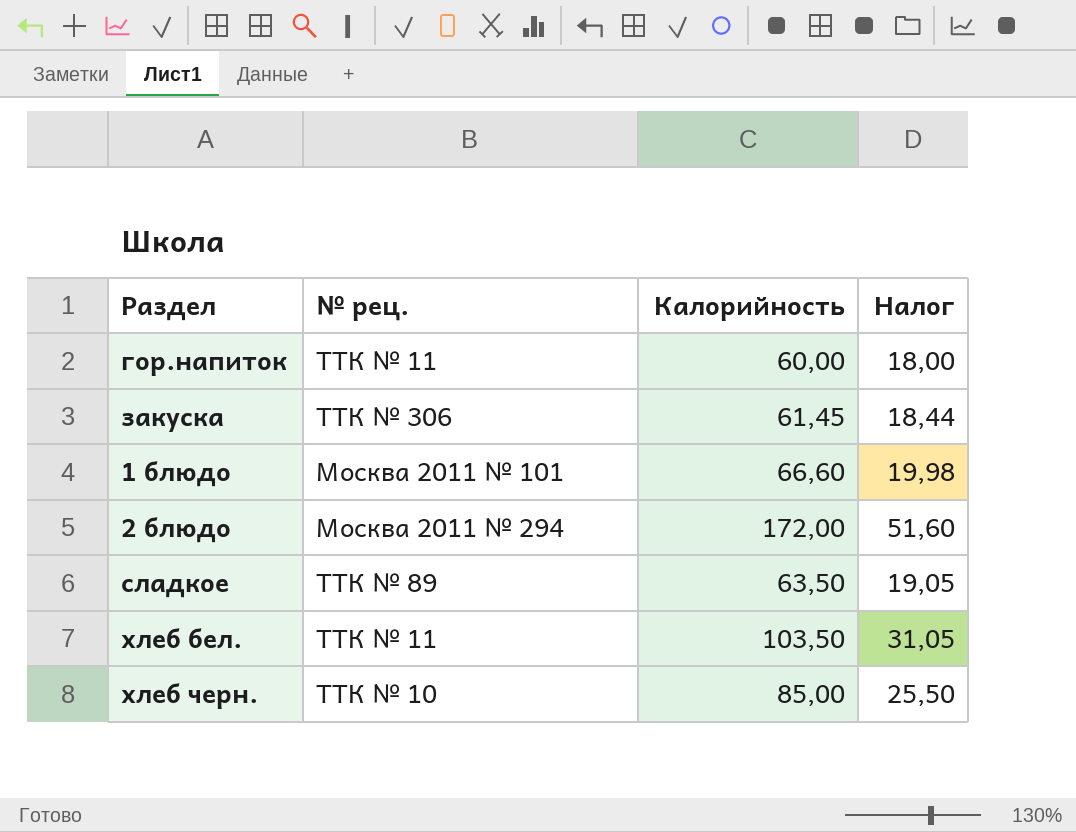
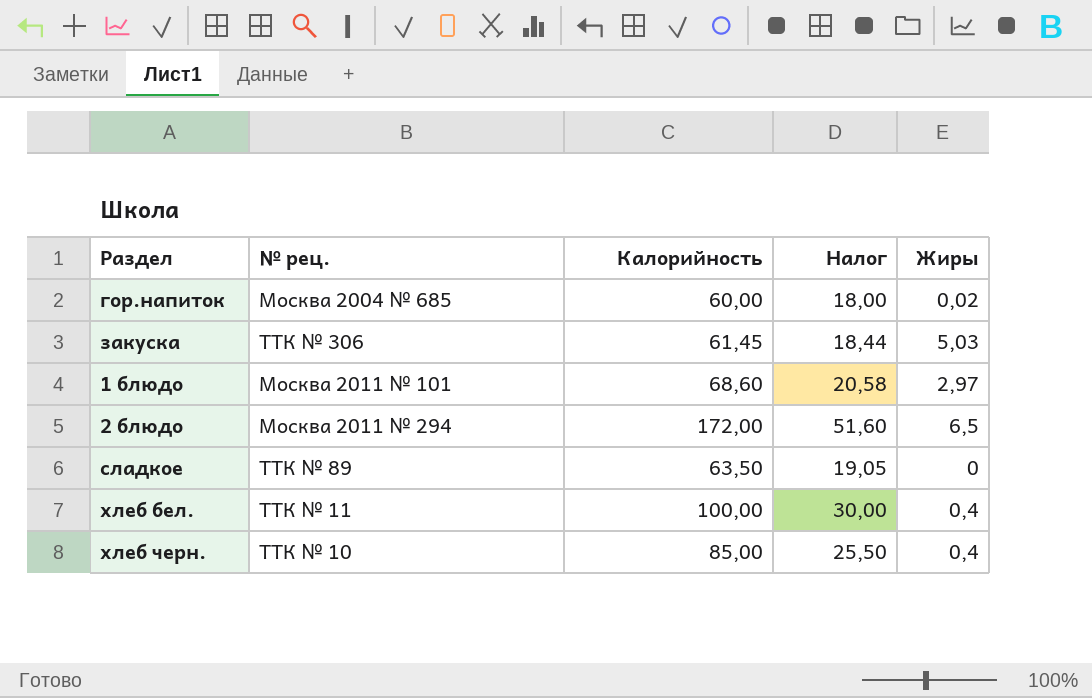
column Жиры | position: none -> 5
гор.напиток | № рец.: ТТК № 11 -> Москва 2004 № 685
1 блюдо | Калорийность: 66,60 -> 68,60
1 блюдо | Налог: 19,98 -> 20,58
хлеб бел. | Калорийность: 103,50 -> 100,00
хлеб бел. | Налог: 31,05 -> 30,00

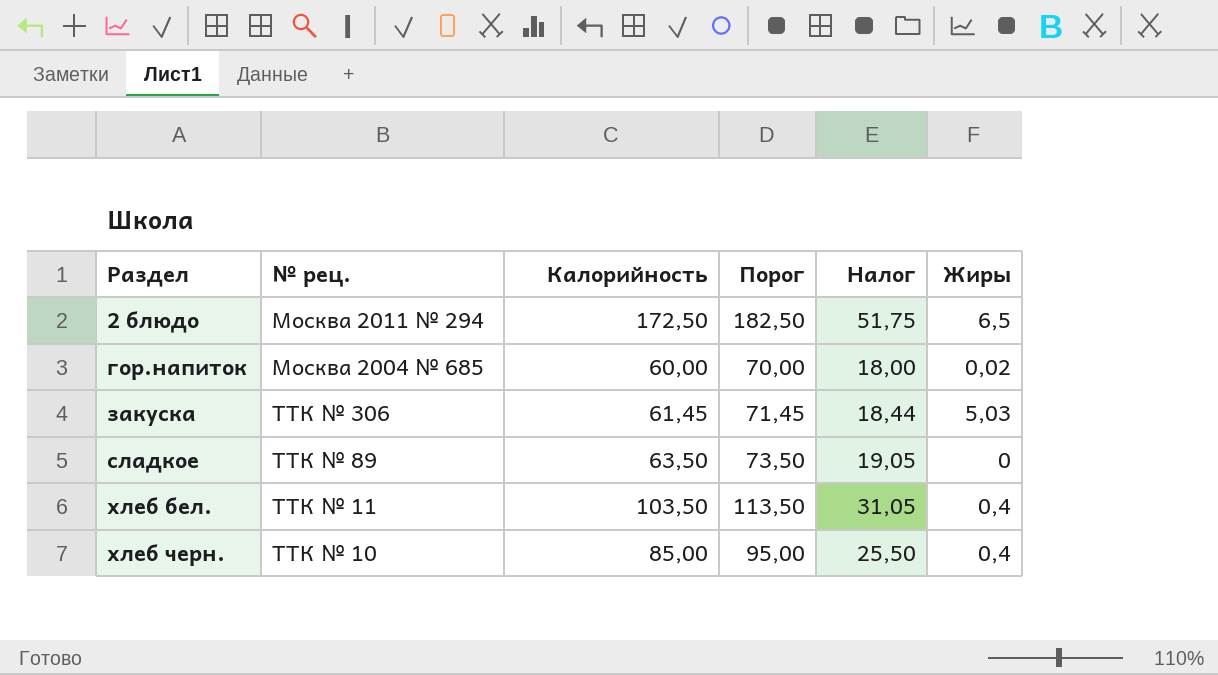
row order: none -> Раздел ascending
column Порог | formula: none -> [Калорийность] + 10
row 1 блюдо: Москва 2011 № 101 | 68,60 | 20,58 | 2,97 -> none
2 блюдо | Калорийность: 172,00 -> 172,50
2 блюдо | Налог: 51,60 -> 51,75
хлеб бел. | Калорийность: 100,00 -> 103,50
хлеб бел. | Налог: 30,00 -> 31,05

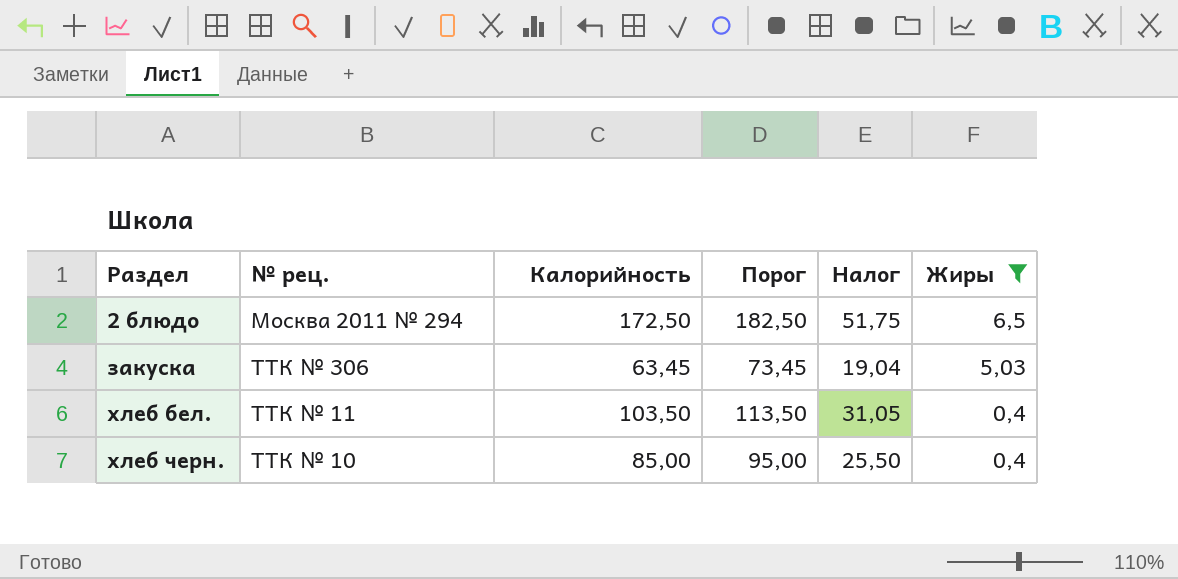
filter: none -> Жиры >= 0,4
закуска | Калорийность: 61,45 -> 63,45
закуска | Порог: 71,45 -> 73,45
закуска | Налог: 18,44 -> 19,04

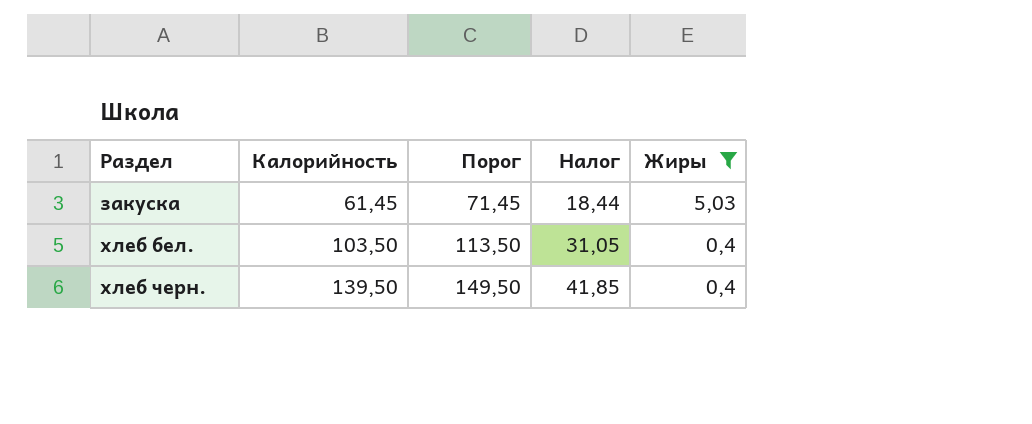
column № рец. | position: 2 -> none
row 2 блюдо: Москва 2011 № 294 | 172,50 | 182,50 | 51,75 | 6,5 -> none
закуска | Калорийность: 63,45 -> 61,45
закуска | Порог: 73,45 -> 71,45
закуска | Налог: 19,04 -> 18,44
хлеб черн. | Калорийность: 85,00 -> 139,50
хлеб черн. | Порог: 95,00 -> 149,50
хлеб черн. | Налог: 25,50 -> 41,85

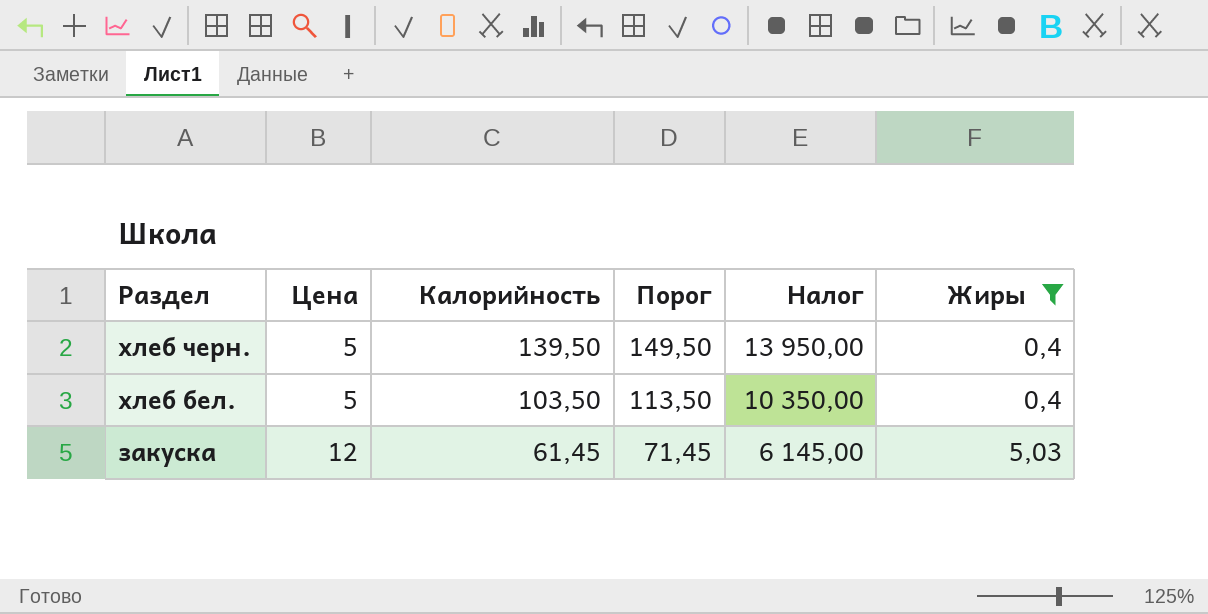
row order: Раздел ascending -> Раздел descending
column Цена | position: none -> 2
column Налог | formula: [Калорийность] * 0,3 -> [Калорийность] * 100

